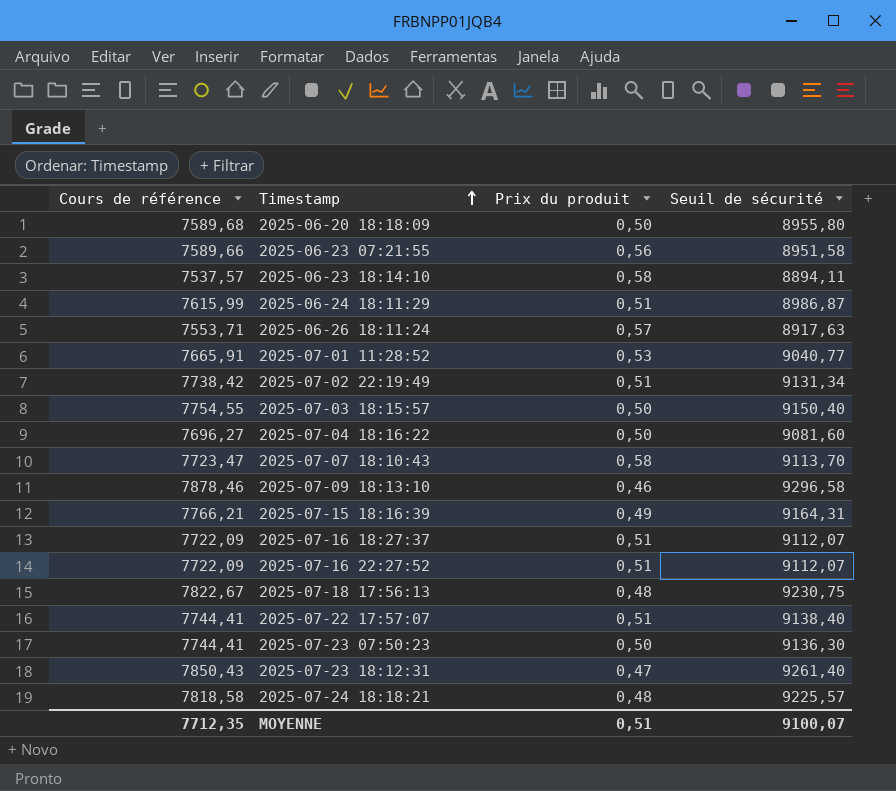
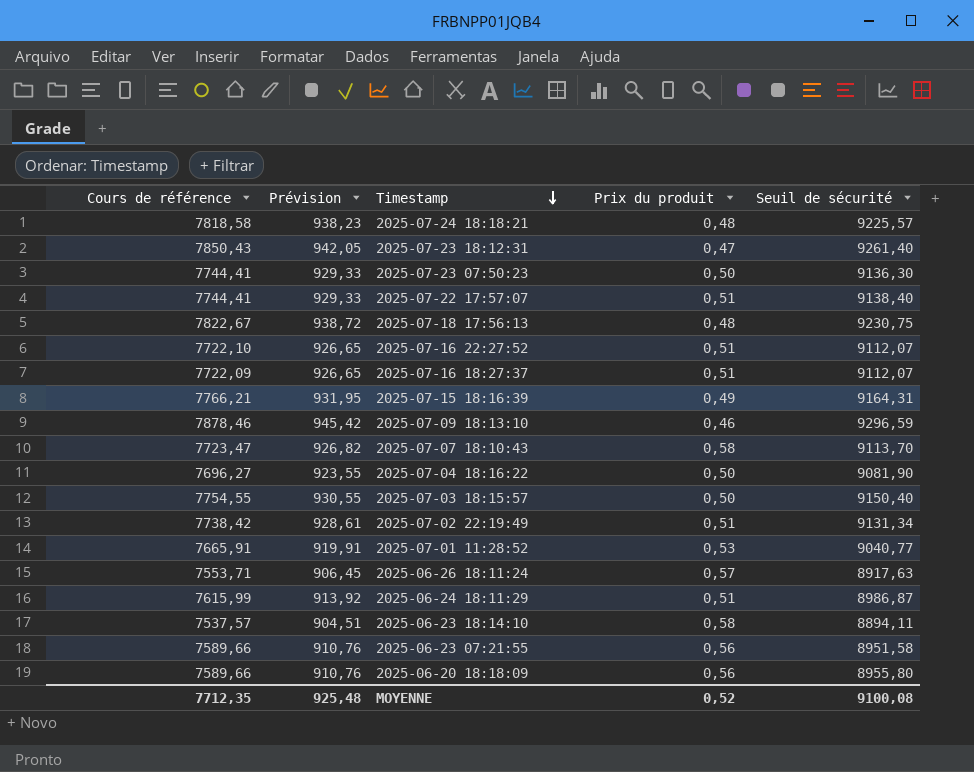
row order: Timestamp ascending -> Timestamp descending
column Prévision | formula: none -> [Cours de référence] * 0,12
2025-07-16 22:27:52 | Cours de référence: 7722,09 -> 7722,10
2025-07-09 18:13:10 | Seuil de sécurité: 9296,58 -> 9296,59
2025-07-04 18:16:22 | Seuil de sécurité: 9081,60 -> 9081,90
2025-06-20 18:18:09 | Cours de référence: 7589,68 -> 7589,66
2025-06-20 18:18:09 | Prix du produit: 0,50 -> 0,56
MOYENNE | Prix du produit: 0,51 -> 0,52
MOYENNE | Seuil de sécurité: 9100,07 -> 9100,08

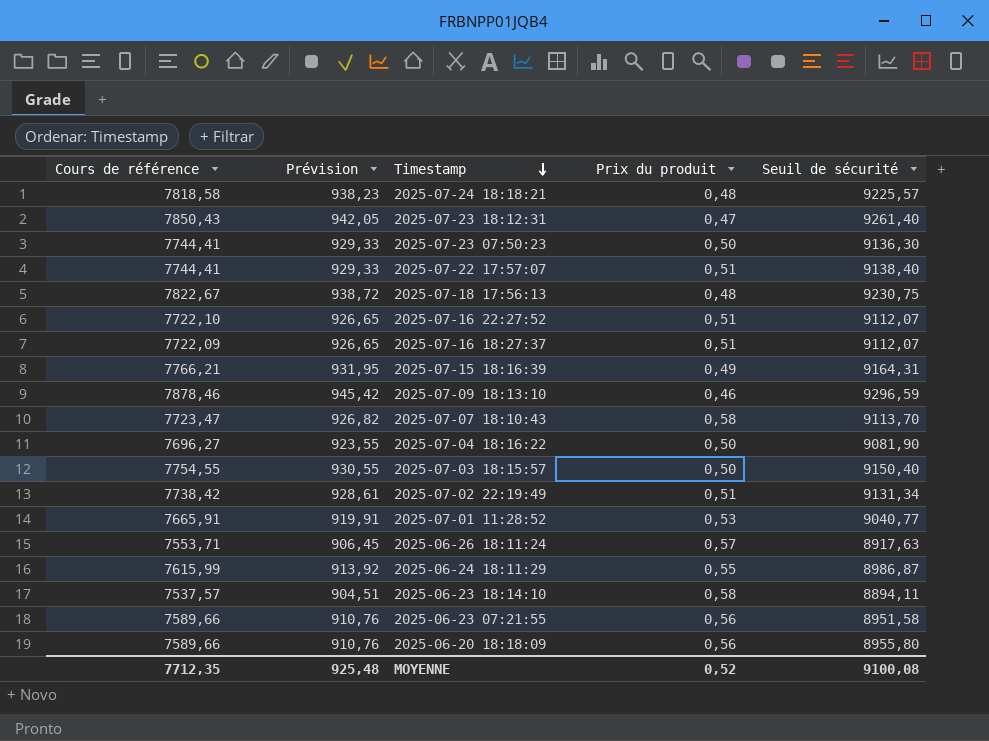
2025-06-24 18:11:29 | Prix du produit: 0,51 -> 0,55

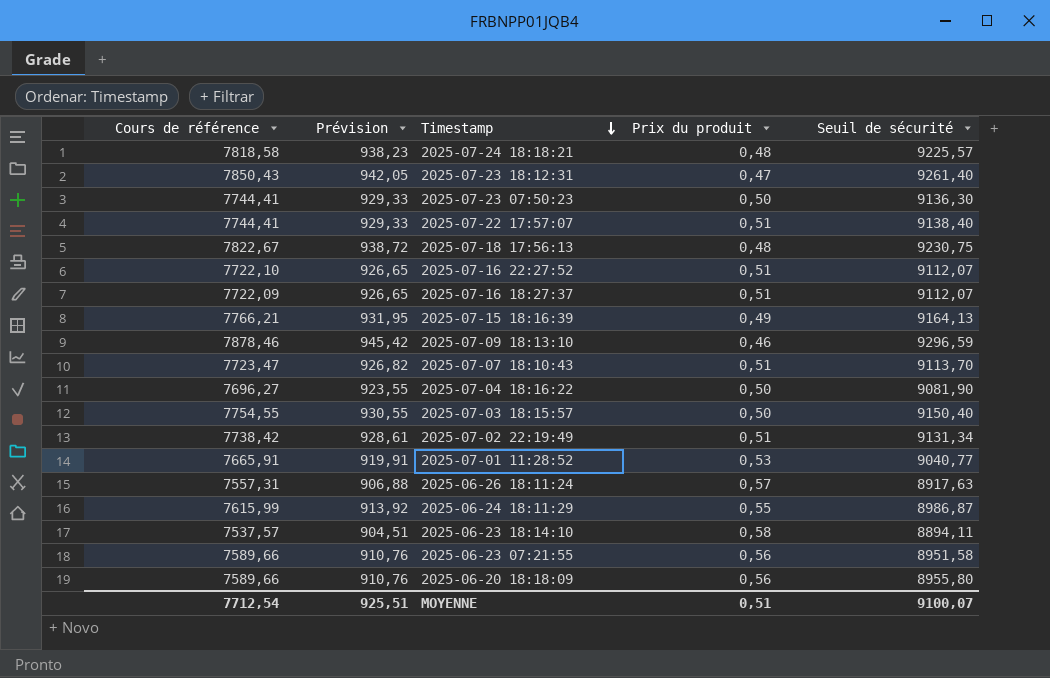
2025-07-15 18:16:39 | Seuil de sécurité: 9164,31 -> 9164,13
2025-07-07 18:10:43 | Prix du produit: 0,58 -> 0,51
2025-06-26 18:11:24 | Cours de référence: 7553,71 -> 7557,31
2025-06-26 18:11:24 | Prévision: 906,45 -> 906,88
MOYENNE | Cours de référence: 7712,35 -> 7712,54
MOYENNE | Prévision: 925,48 -> 925,51
MOYENNE | Prix du produit: 0,52 -> 0,51
MOYENNE | Seuil de sécurité: 9100,08 -> 9100,07

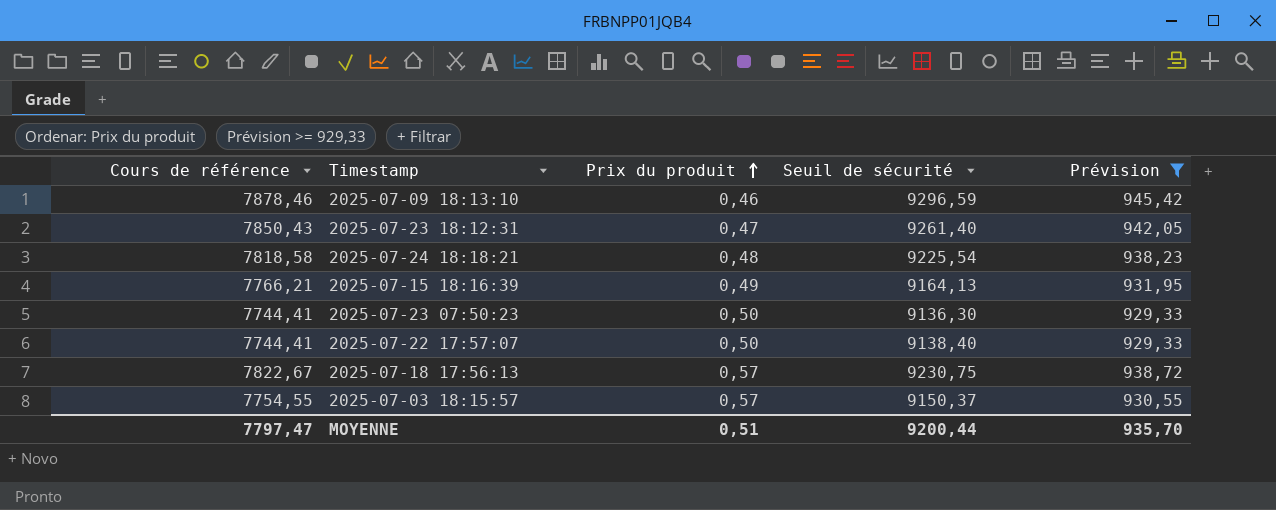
filter: none -> Prévision >= 929,33
row order: Timestamp descending -> Prix du produit ascending
column Prévision | position: 2 -> 5
2025-07-24 18:18:21 | Seuil de sécurité: 9225,57 -> 9225,54
2025-07-22 17:57:07 | Prix du produit: 0,51 -> 0,50
2025-07-18 17:56:13 | Prix du produit: 0,48 -> 0,57
2025-07-03 18:15:57 | Prix du produit: 0,50 -> 0,57
2025-07-03 18:15:57 | Seuil de sécurité: 9150,40 -> 9150,37
MOYENNE | Cours de référence: 7712,54 -> 7797,47
MOYENNE | Seuil de sécurité: 9100,07 -> 9200,44
MOYENNE | Prévision: 925,51 -> 935,70

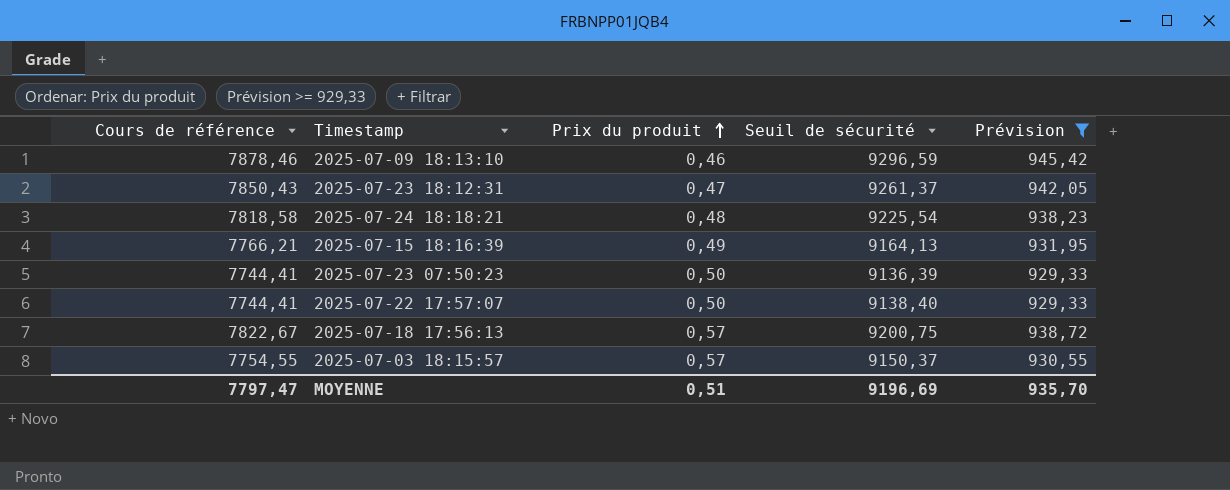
2025-07-23 18:12:31 | Seuil de sécurité: 9261,40 -> 9261,37
2025-07-23 07:50:23 | Seuil de sécurité: 9136,30 -> 9136,39
2025-07-18 17:56:13 | Seuil de sécurité: 9230,75 -> 9200,75
MOYENNE | Seuil de sécurité: 9200,44 -> 9196,69

